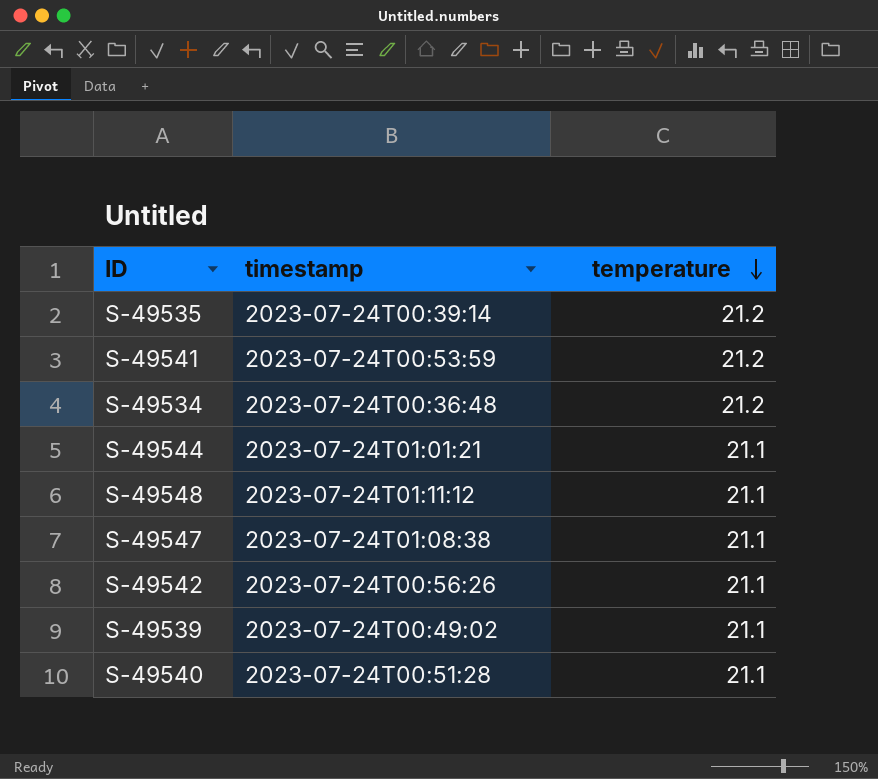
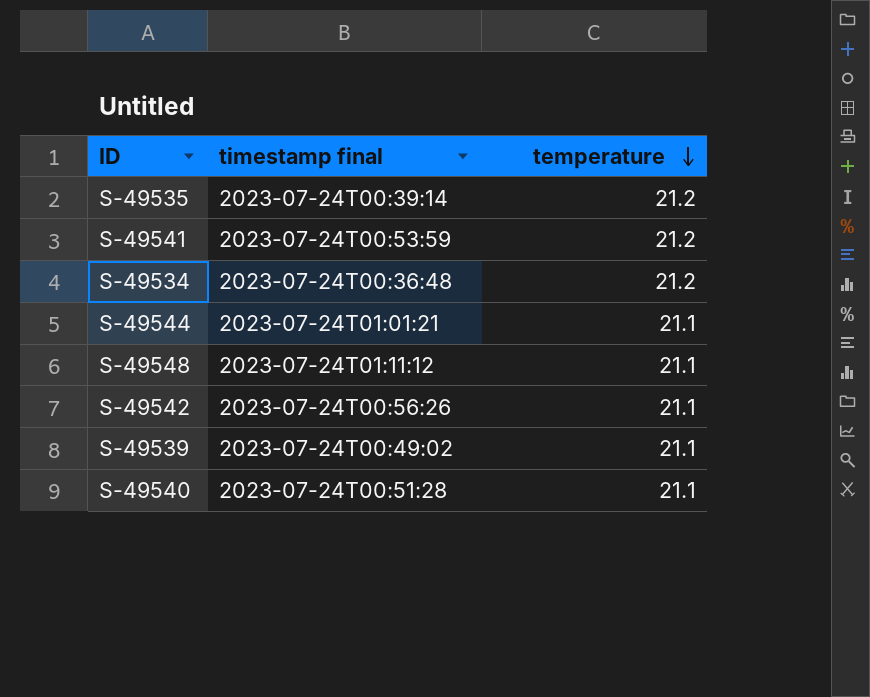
column name: timestamp -> timestamp final
row S-49547: 2023-07-24T01:08:38 | 21.1 -> none

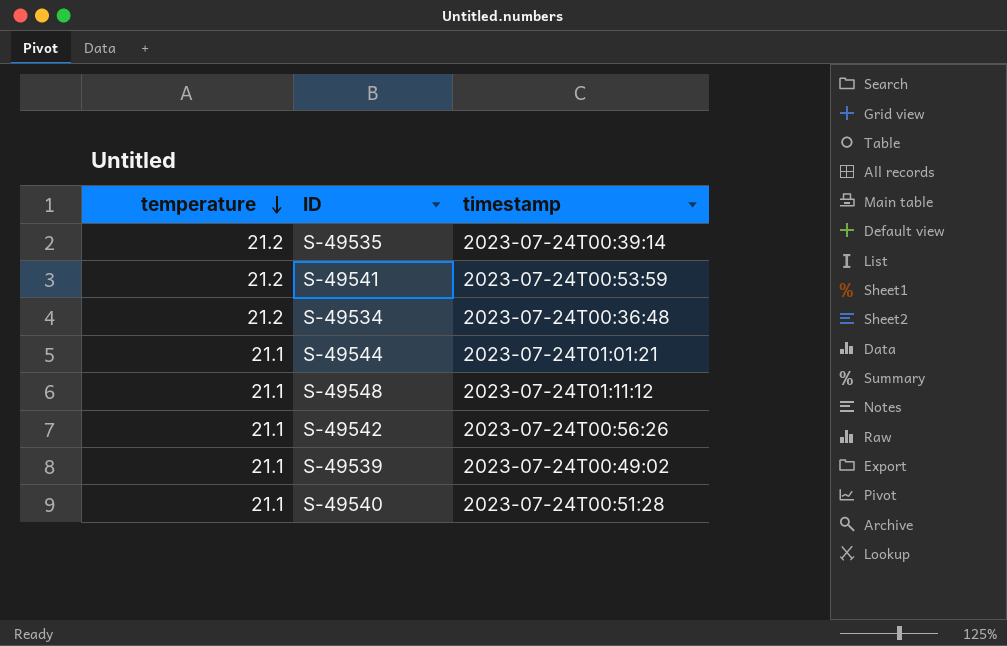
column temperature | position: 3 -> 1
column name: timestamp final -> timestamp

